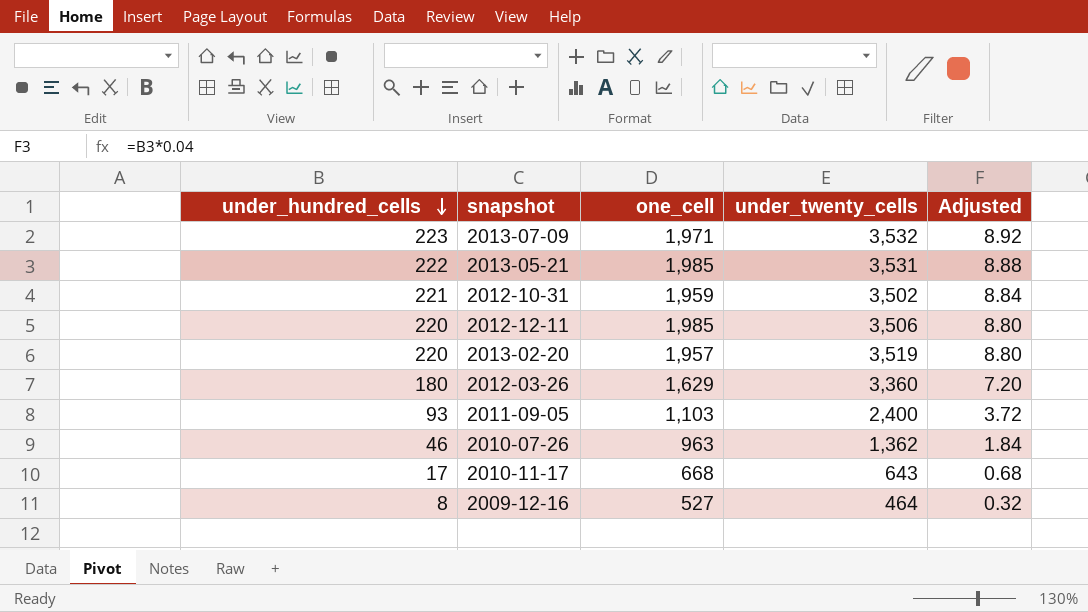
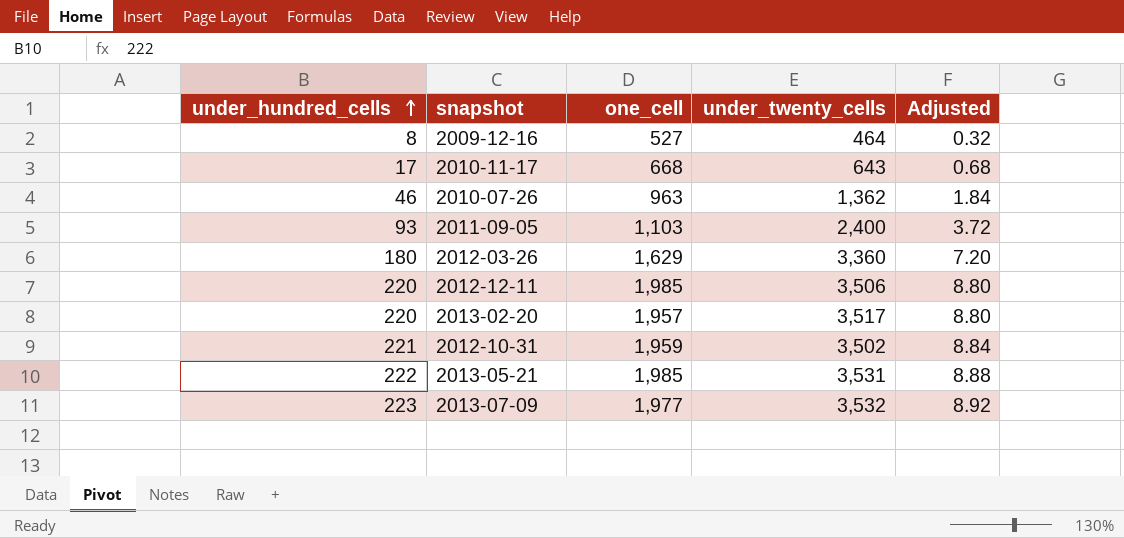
row order: under_hundred_cells descending -> under_hundred_cells ascending
2013-02-20 | under_twenty_cells: 3,519 -> 3,517
2013-07-09 | one_cell: 1,971 -> 1,977

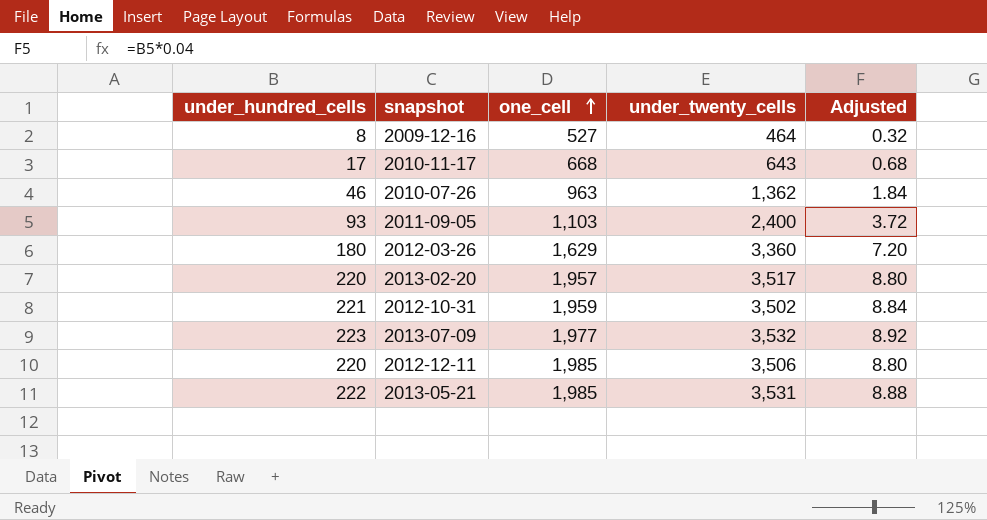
row order: under_hundred_cells ascending -> one_cell ascending

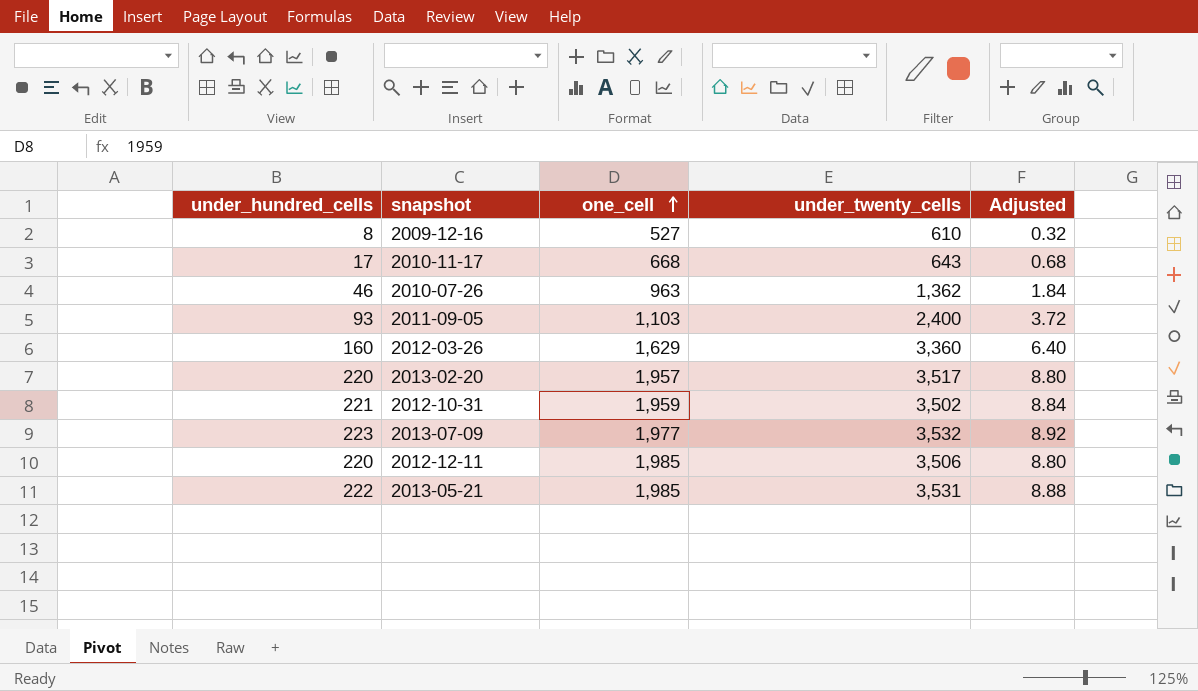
2009-12-16 | under_twenty_cells: 464 -> 610
2012-03-26 | under_hundred_cells: 180 -> 160
2012-03-26 | Adjusted: 7.20 -> 6.40

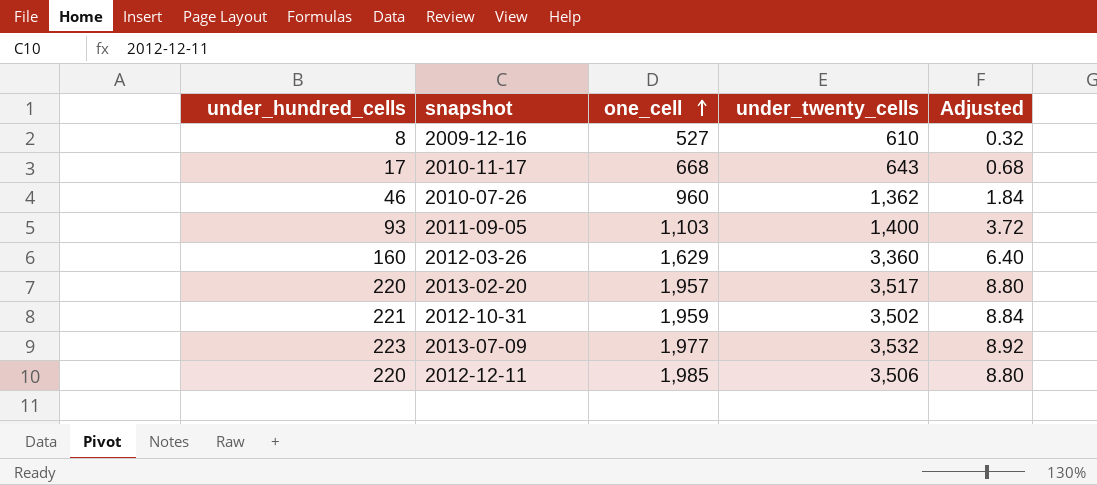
row 2013-05-21: 222 | 1,985 | 3,531 | 8.88 -> none
2010-07-26 | one_cell: 963 -> 960
2011-09-05 | under_twenty_cells: 2,400 -> 1,400

